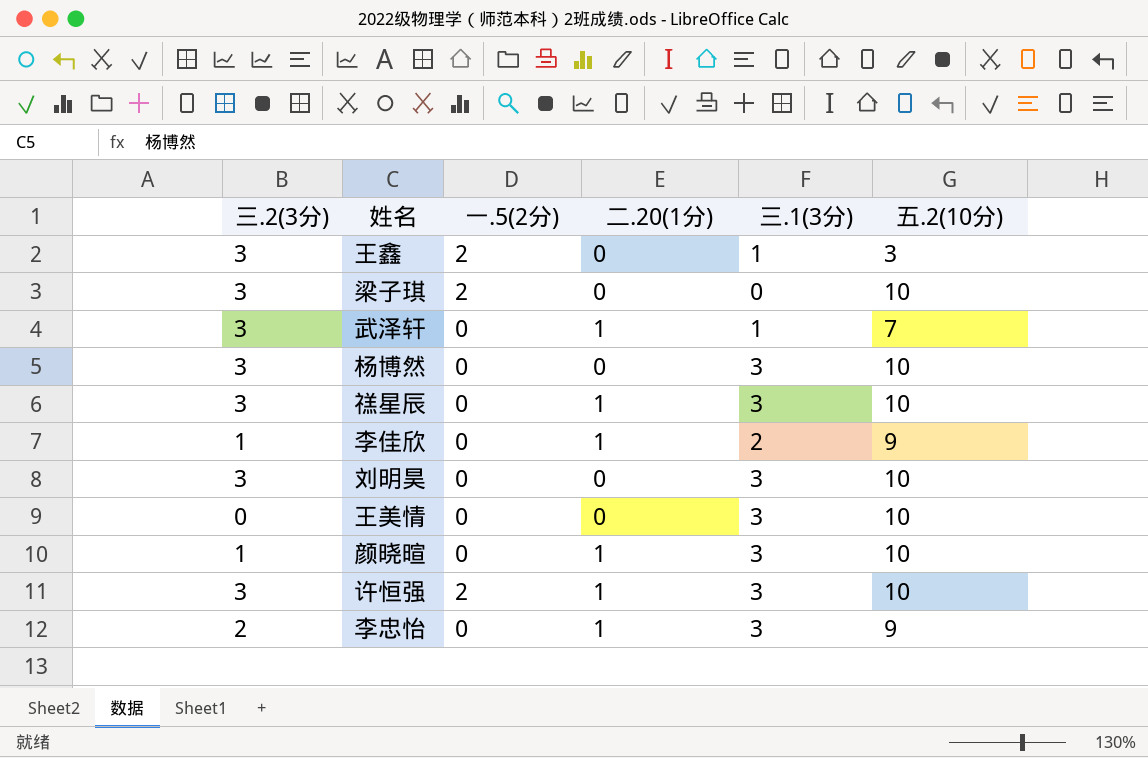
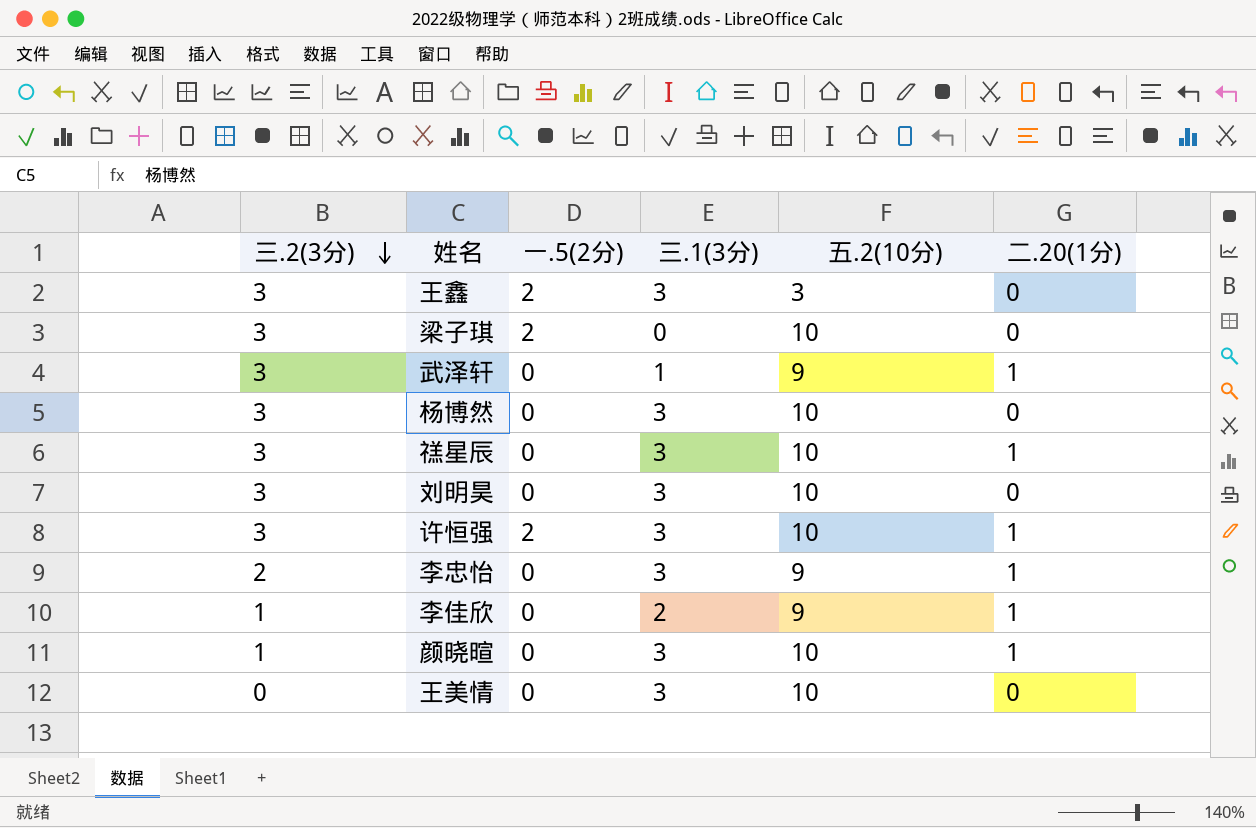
row order: none -> 三.2(3分) descending
column 二.20(1分) | position: 4 -> 6
王鑫 | 三.1(3分): 1 -> 3
武泽轩 | 五.2(10分): 7 -> 9

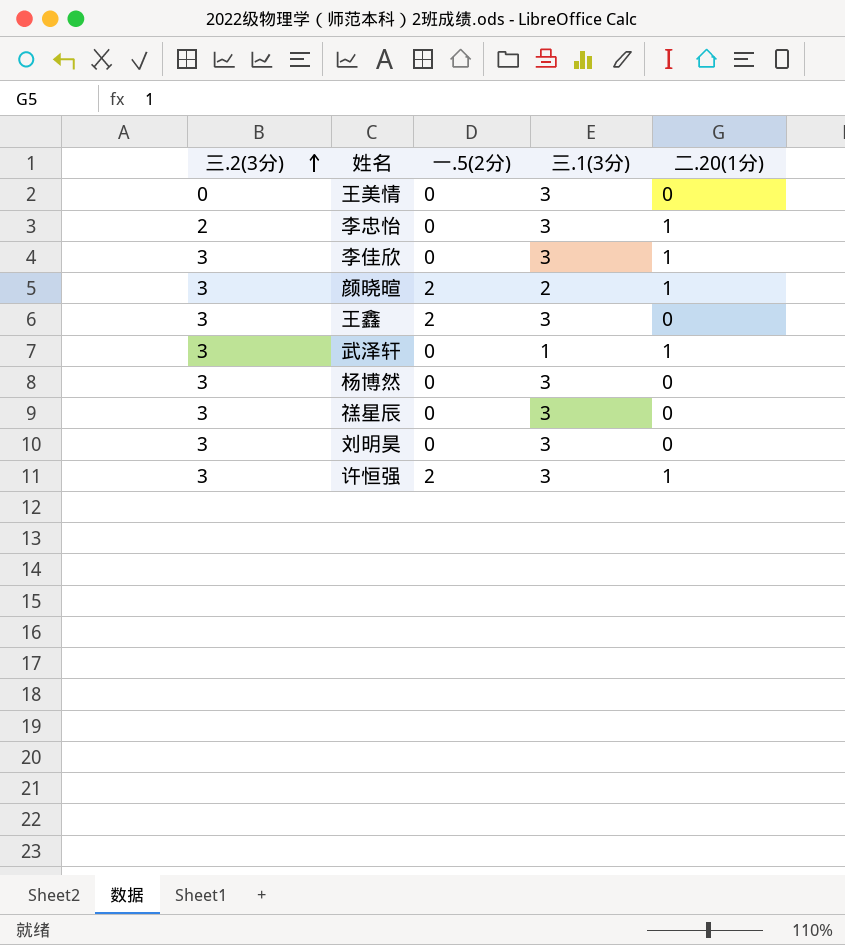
row order: 三.2(3分) descending -> 三.2(3分) ascending
column 五.2(10分) | position: 5 -> none
row 梁子琪: 3 | 2 | 0 | 10 | 0 -> none
李佳欣 | 三.2(3分): 1 -> 3
李佳欣 | 三.1(3分): 2 -> 3
颜晓暄 | 三.2(3分): 1 -> 3
颜晓暄 | 一.5(2分): 0 -> 2
颜晓暄 | 三.1(3分): 3 -> 2
禚星辰 | 二.20(1分): 1 -> 0

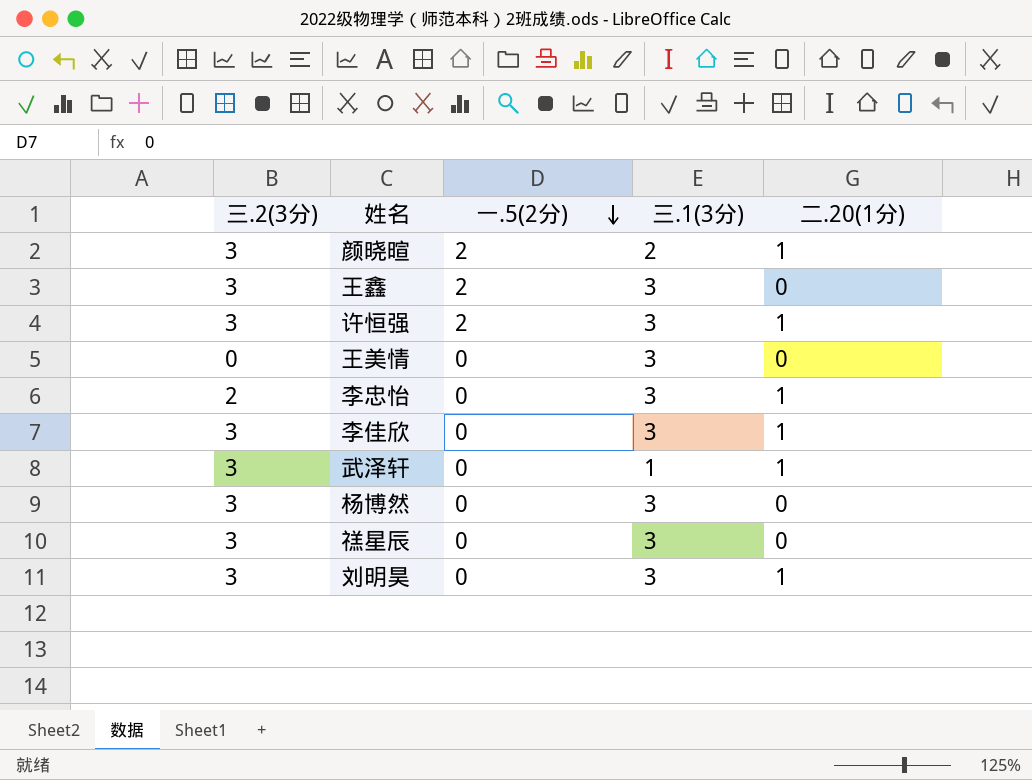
row order: 三.2(3分) ascending -> 一.5(2分) descending
刘明昊 | 二.20(1分): 0 -> 1

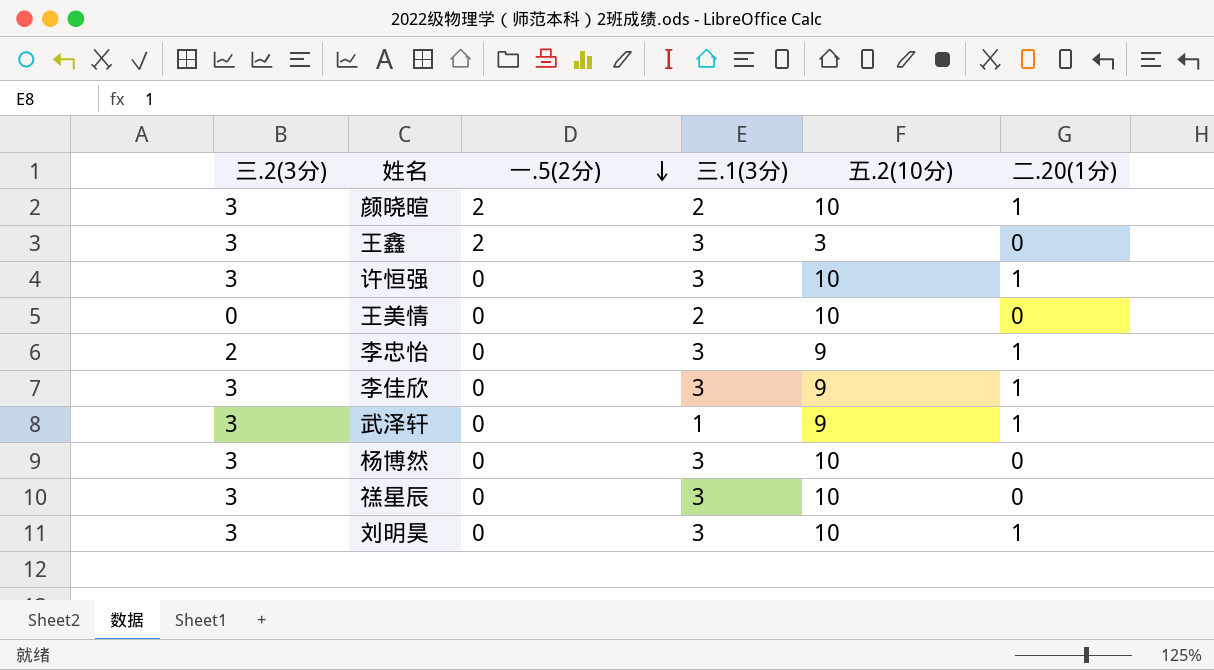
column 五.2(10分) | position: none -> 5
许恒强 | 一.5(2分): 2 -> 0
王美情 | 三.1(3分): 3 -> 2

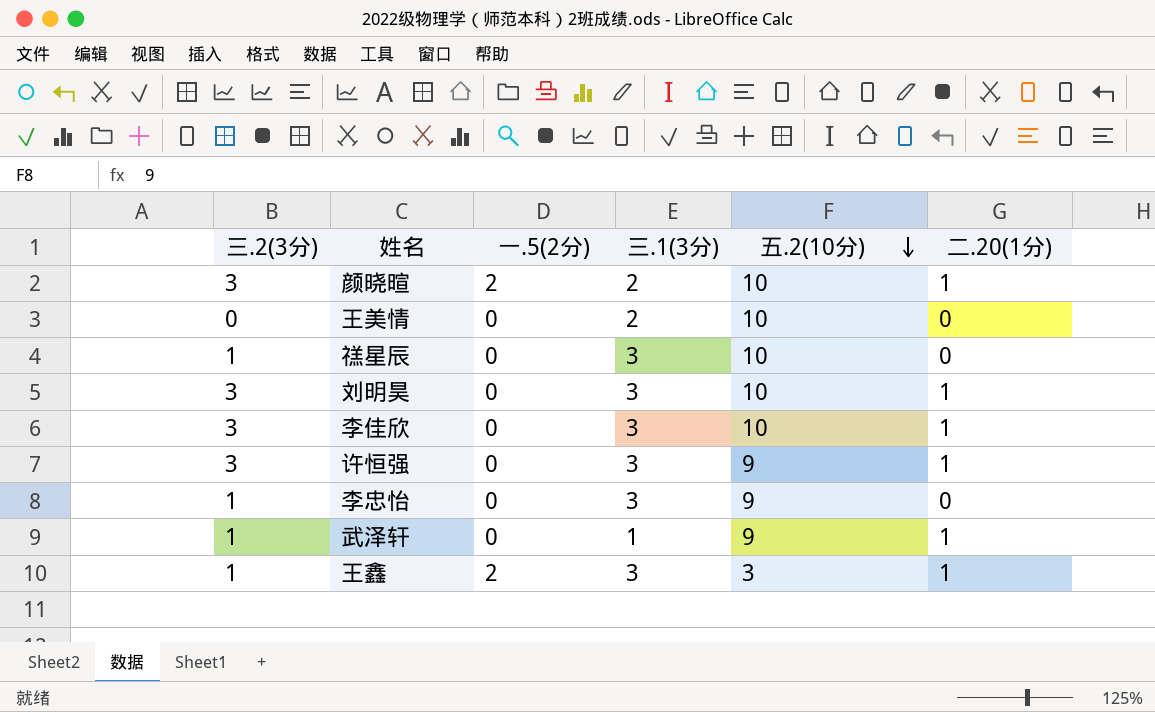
row order: 一.5(2分) descending -> 五.2(10分) descending
row 杨博然: 3 | 0 | 3 | 10 | 0 -> none
禚星辰 | 三.2(3分): 3 -> 1
李佳欣 | 五.2(10分): 9 -> 10
许恒强 | 五.2(10分): 10 -> 9
李忠怡 | 三.2(3分): 2 -> 1
李忠怡 | 二.20(1分): 1 -> 0
武泽轩 | 三.2(3分): 3 -> 1
王鑫 | 三.2(3分): 3 -> 1
王鑫 | 二.20(1分): 0 -> 1

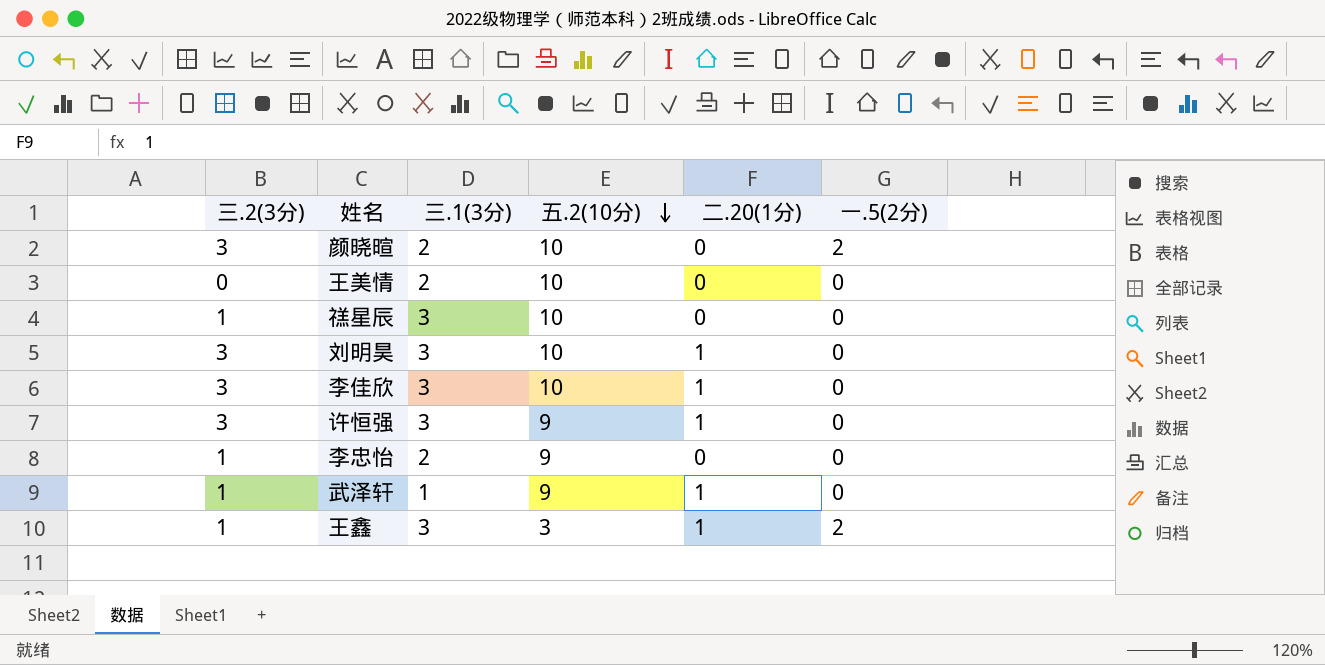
column 一.5(2分) | position: 3 -> 6
颜晓暄 | 二.20(1分): 1 -> 0
李忠怡 | 三.1(3分): 3 -> 2

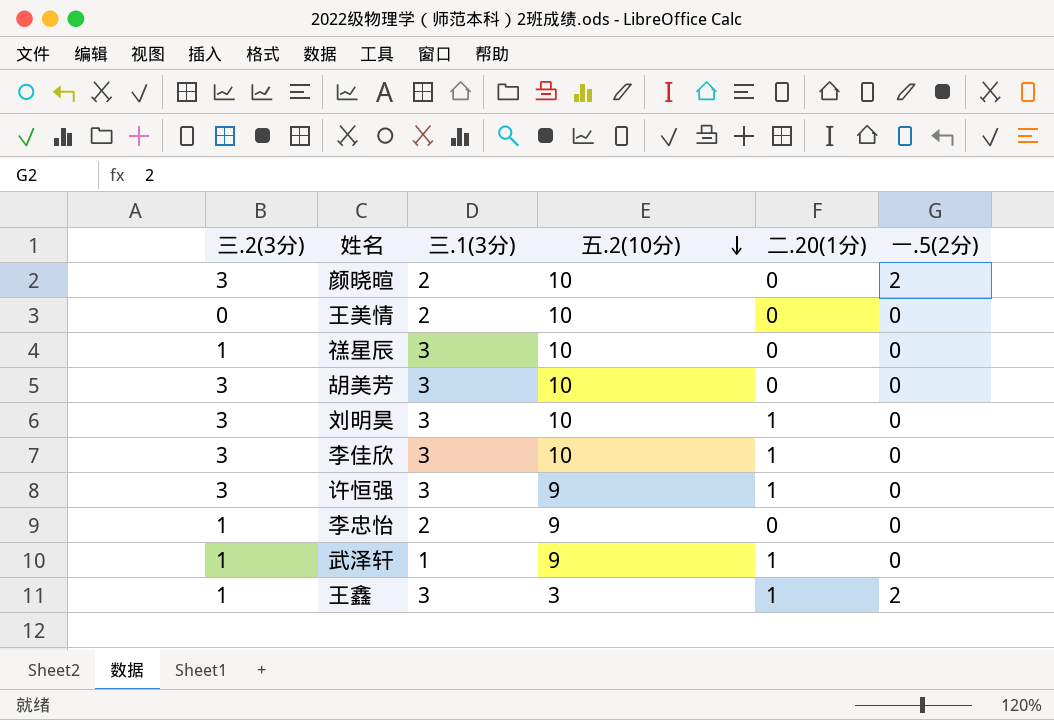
row 胡美芳: none -> 3 | 3 | 10 | 0 | 0

